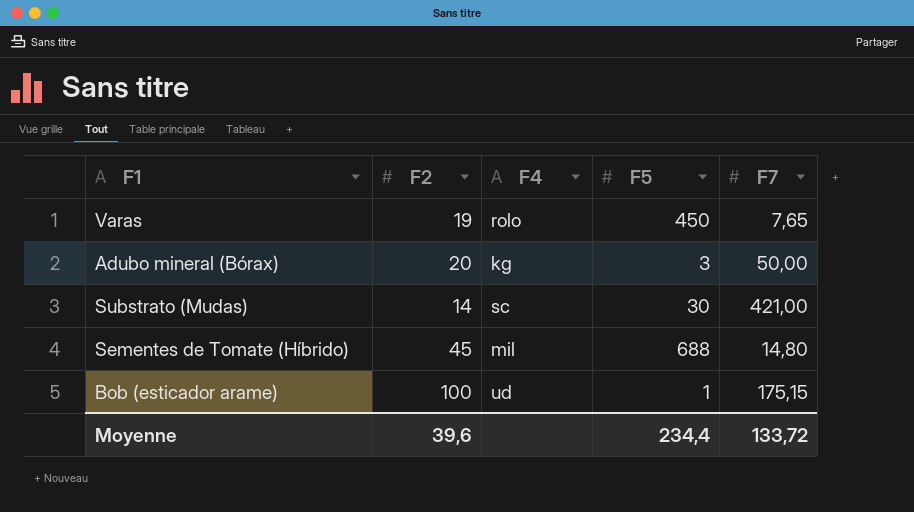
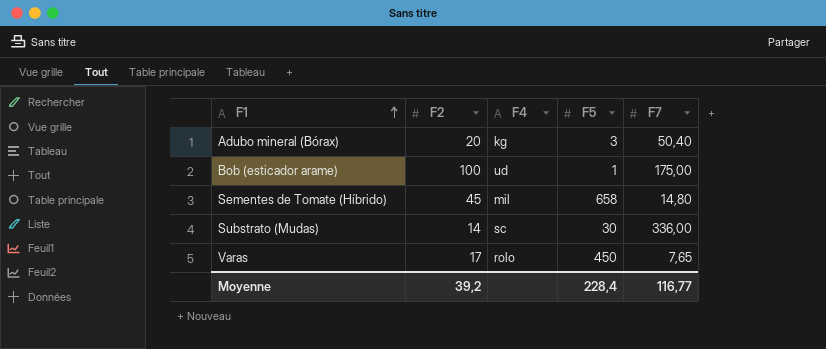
row order: none -> F1 ascending
Adubo mineral (Bórax) | F7: 50,00 -> 50,40
Bob (esticador arame) | F7: 175,15 -> 175,00
Sementes de Tomate (Híbrido) | F5: 688 -> 658
Substrato (Mudas) | F7: 421,00 -> 336,00
Varas | F2: 19 -> 17
Moyenne | F2: 39,6 -> 39,2
Moyenne | F5: 234,4 -> 228,4
Moyenne | F7: 133,72 -> 116,77

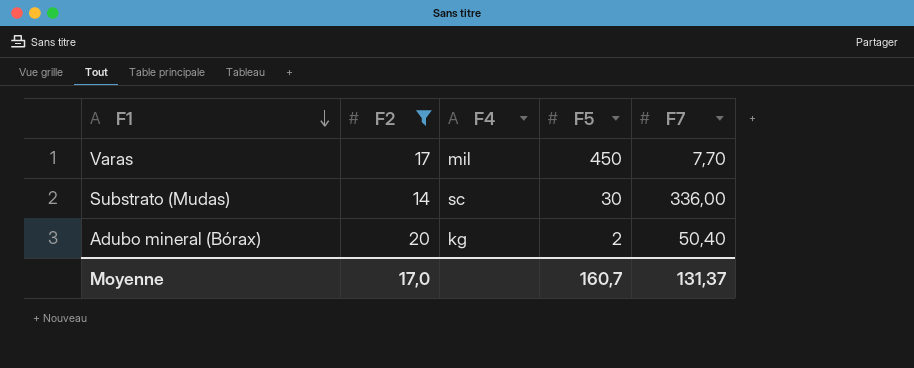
filter: none -> F2 <= 20
row order: F1 ascending -> F1 descending
Varas | F4: rolo -> mil
Varas | F7: 7,65 -> 7,70
Adubo mineral (Bórax) | F5: 3 -> 2
Moyenne | F2: 39,2 -> 17,0
Moyenne | F5: 228,4 -> 160,7
Moyenne | F7: 116,77 -> 131,37

